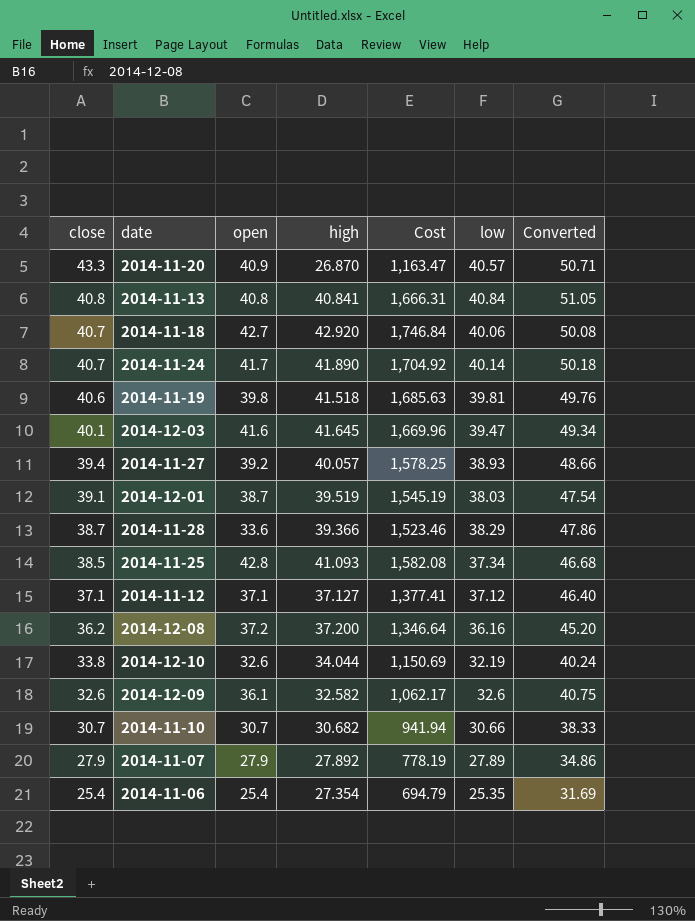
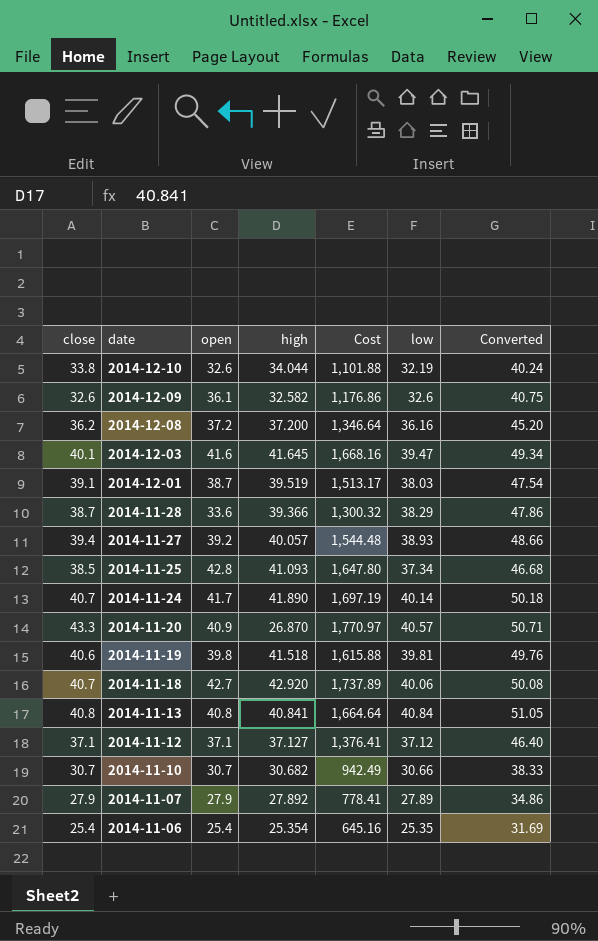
row order: close descending -> date descending
column Cost | formula: [close] * [high] -> [close] * [open]
2014-11-06 | high: 27.354 -> 25.354

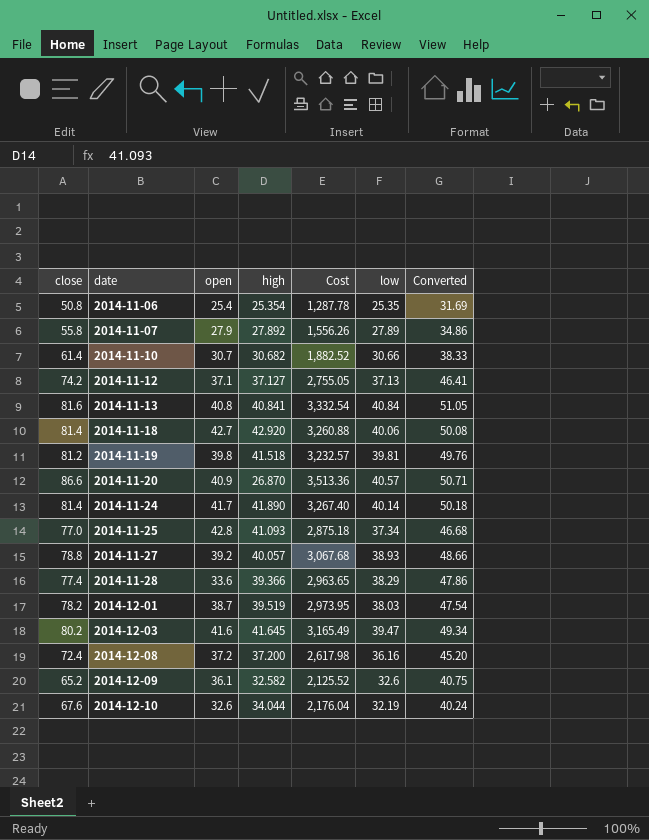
row order: date descending -> date ascending
column Cost | formula: [close] * [open] -> [close] * [low]
2014-11-06 | close: 25.4 -> 50.8
2014-11-07 | close: 27.9 -> 55.8
2014-11-10 | close: 30.7 -> 61.4
2014-11-12 | close: 37.1 -> 74.2
2014-11-12 | low: 37.12 -> 37.13
2014-11-12 | Converted: 46.40 -> 46.41
2014-11-13 | close: 40.8 -> 81.6
2014-11-18 | close: 40.7 -> 81.4
2014-11-19 | close: 40.6 -> 81.2
2014-11-20 | close: 43.3 -> 86.6
2014-11-24 | close: 40.7 -> 81.4
2014-11-25 | close: 38.5 -> 77.0
2014-11-27 | close: 39.4 -> 78.8
2014-11-28 | close: 38.7 -> 77.4
2014-12-01 | close: 39.1 -> 78.2
2014-12-03 | close: 40.1 -> 80.2
2014-12-08 | close: 36.2 -> 72.4
2014-12-09 | close: 32.6 -> 65.2
2014-12-10 | close: 33.8 -> 67.6

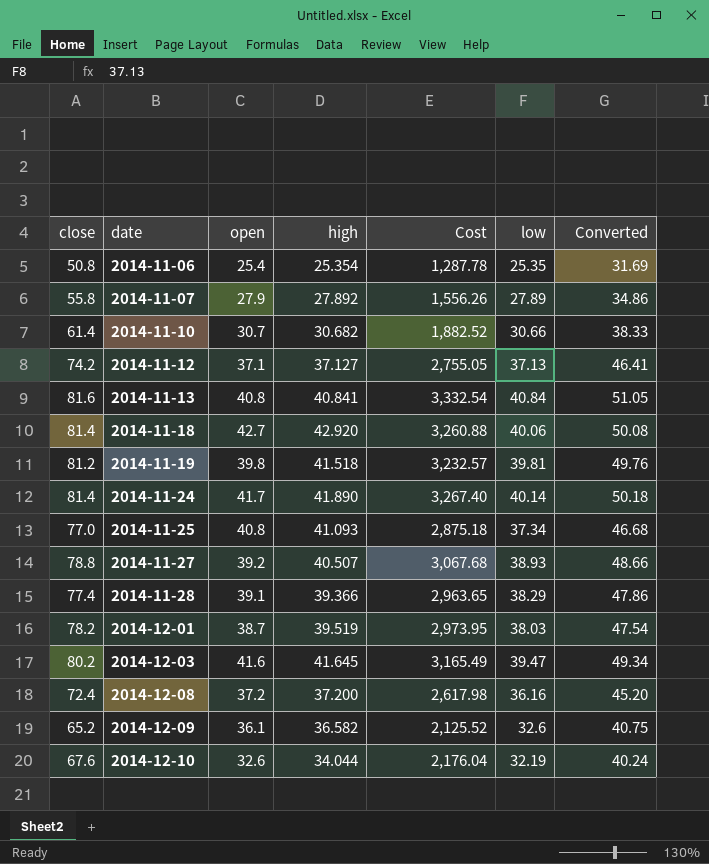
row 2014-11-20: 86.6 | 40.9 | 26.870 | 3,513.36 | 40.57 | 50.71 -> none
2014-11-25 | open: 42.8 -> 40.8
2014-11-27 | high: 40.057 -> 40.507
2014-11-28 | open: 33.6 -> 39.1
2014-12-09 | high: 32.582 -> 36.582

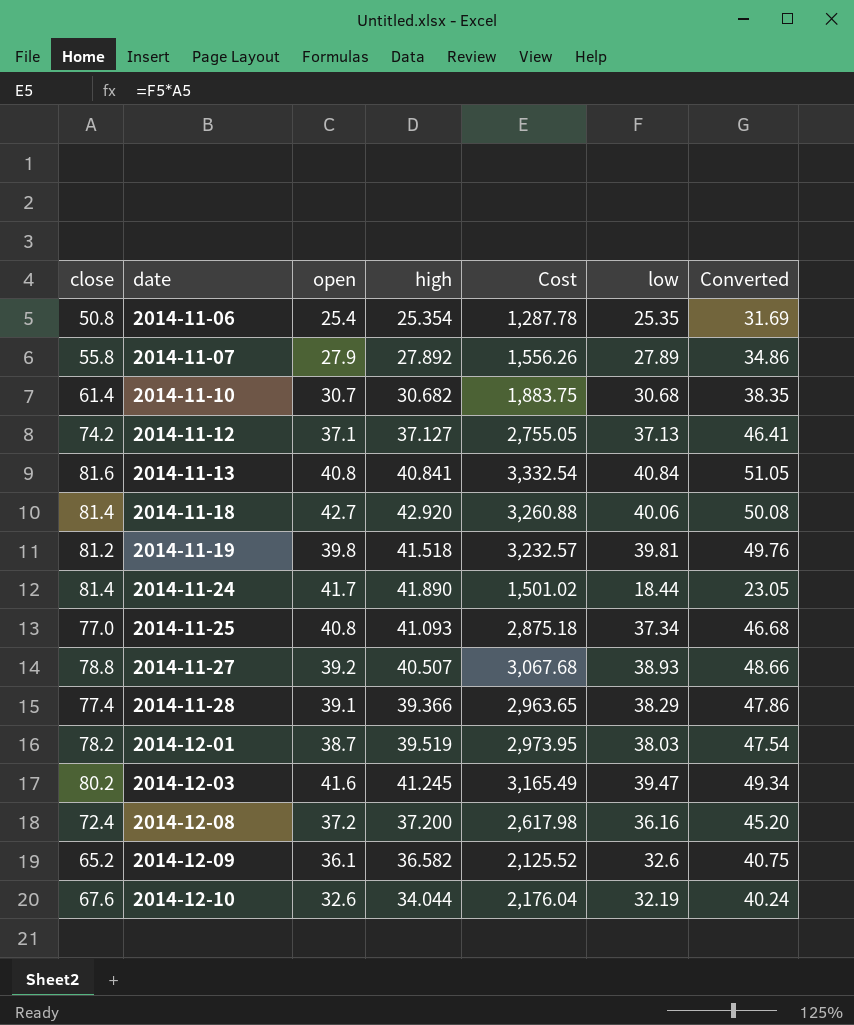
2014-11-10 | Cost: 1,882.52 -> 1,883.75
2014-11-10 | low: 30.66 -> 30.68
2014-11-10 | Converted: 38.33 -> 38.35
2014-11-24 | Cost: 3,267.40 -> 1,501.02
2014-11-24 | low: 40.14 -> 18.44
2014-11-24 | Converted: 50.18 -> 23.05
2014-12-03 | high: 41.645 -> 41.245

